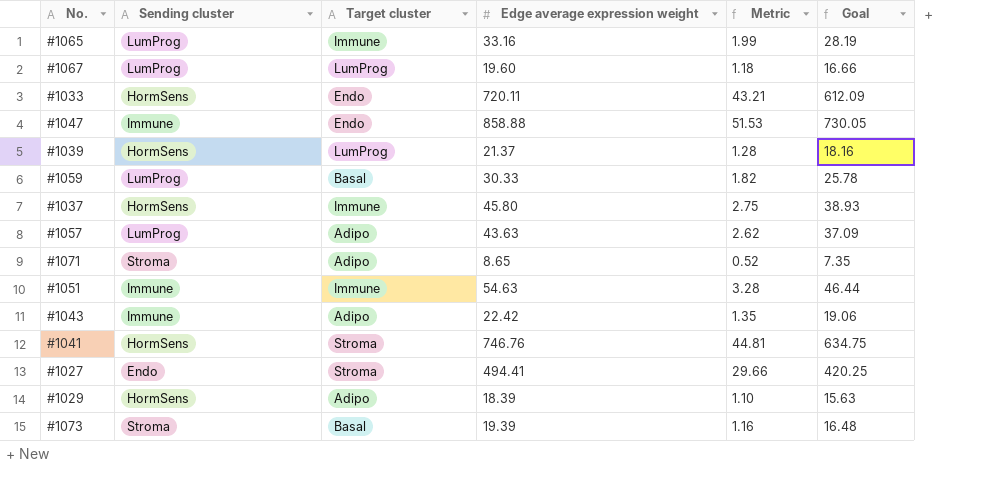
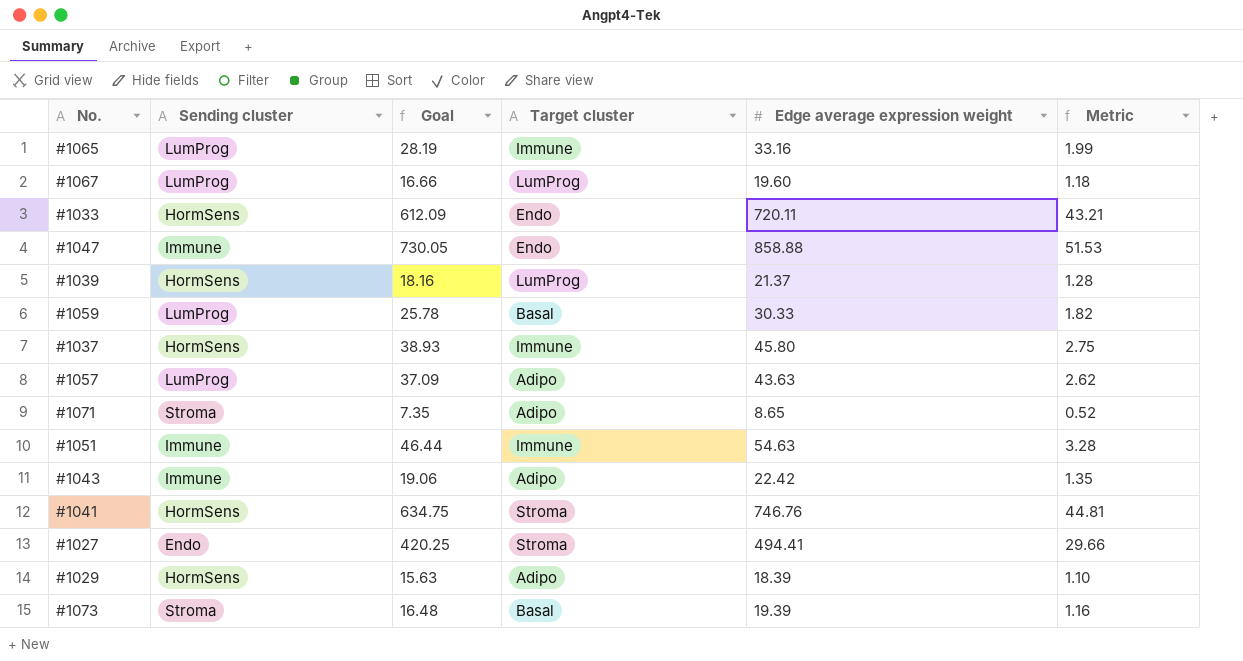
column Goal | position: 6 -> 3

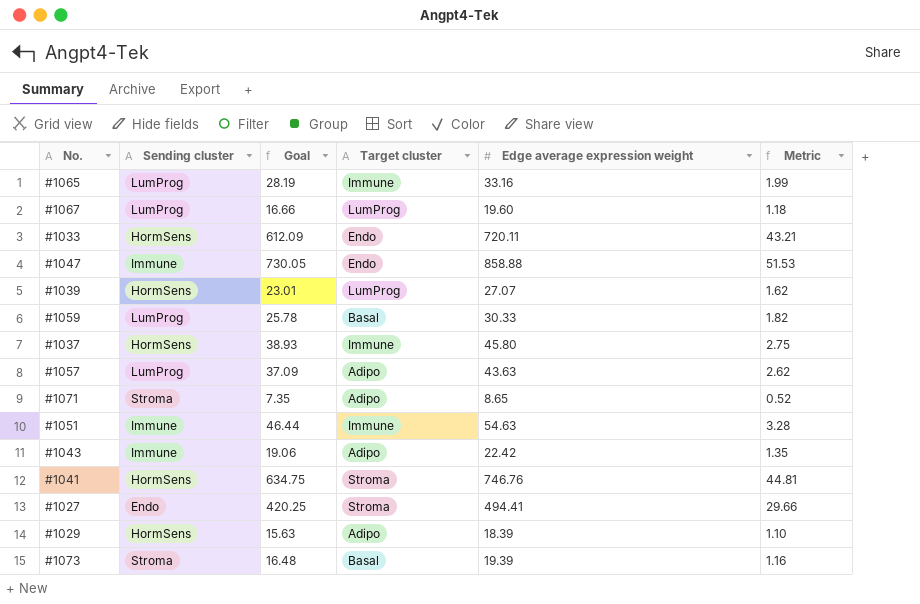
#1039 | Goal: 18.16 -> 23.01
#1039 | Edge average expression weight: 21.37 -> 27.07
#1039 | Metric: 1.28 -> 1.62

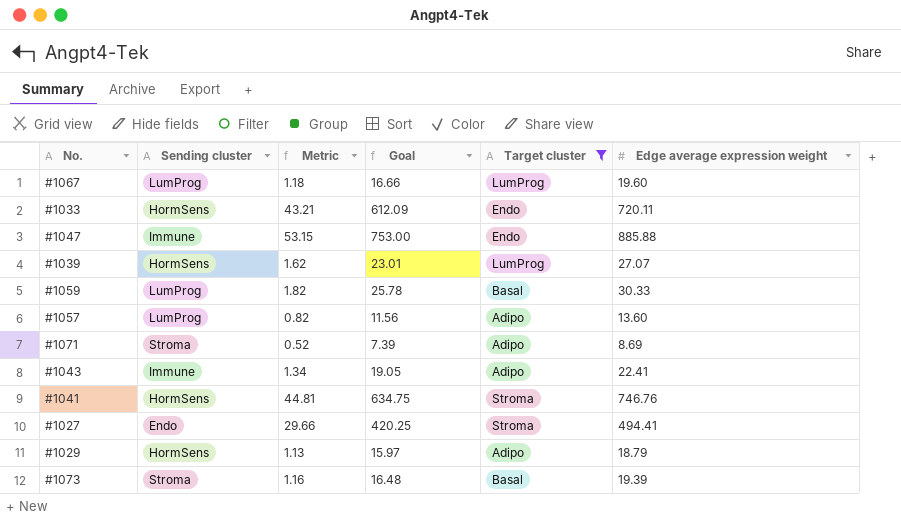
filter: none -> Target cluster != Immune
column Metric | position: 6 -> 3
#1047 | Metric: 51.53 -> 53.15
#1047 | Goal: 730.05 -> 753.00
#1047 | Edge average expression weight: 858.88 -> 885.88
#1057 | Metric: 2.62 -> 0.82
#1057 | Goal: 37.09 -> 11.56
#1057 | Edge average expression weight: 43.63 -> 13.60
#1071 | Goal: 7.35 -> 7.39
#1071 | Edge average expression weight: 8.65 -> 8.69
#1043 | Metric: 1.35 -> 1.34
#1043 | Goal: 19.06 -> 19.05
#1043 | Edge average expression weight: 22.42 -> 22.41
#1029 | Metric: 1.10 -> 1.13
#1029 | Goal: 15.63 -> 15.97
#1029 | Edge average expression weight: 18.39 -> 18.79

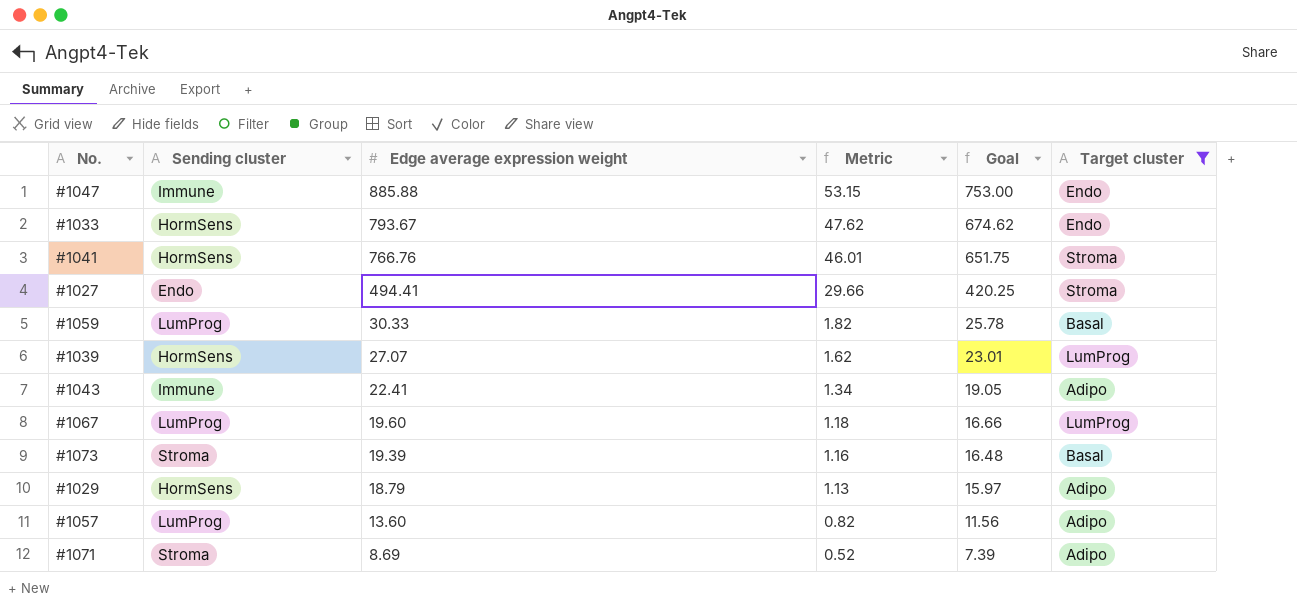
row order: none -> Edge average expression weight descending
column Edge average expression weight | position: 6 -> 3
#1033 | Edge average expression weight: 720.11 -> 793.67
#1033 | Metric: 43.21 -> 47.62
#1033 | Goal: 612.09 -> 674.62
#1041 | Edge average expression weight: 746.76 -> 766.76
#1041 | Metric: 44.81 -> 46.01
#1041 | Goal: 634.75 -> 651.75

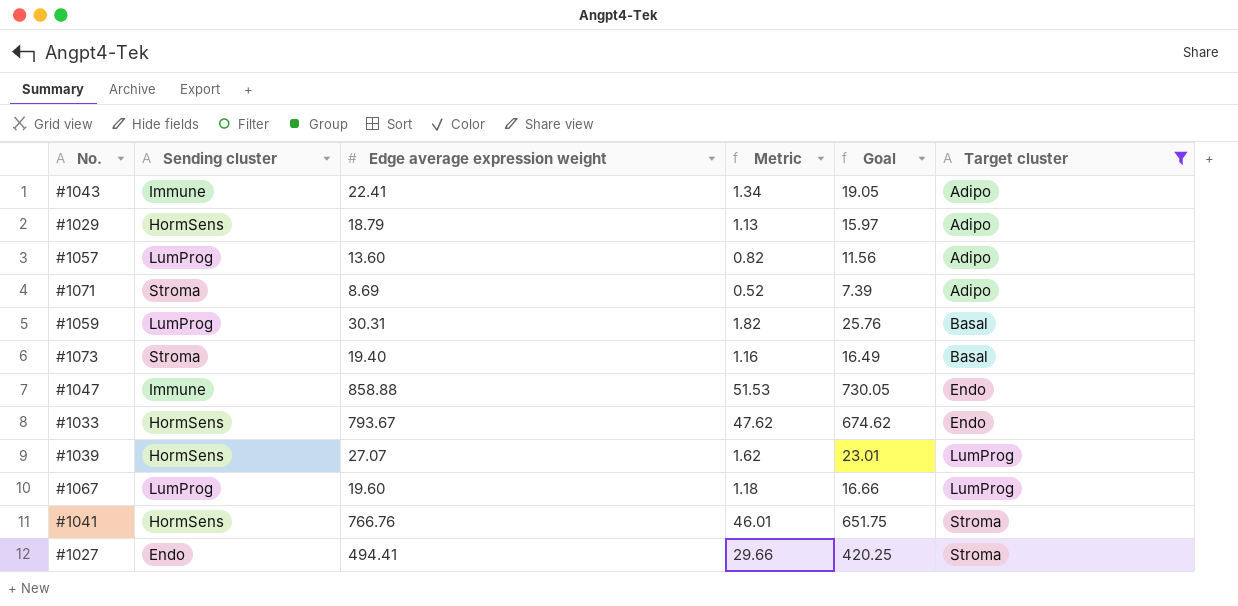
row order: Edge average expression weight descending -> Target cluster ascending
#1059 | Edge average expression weight: 30.33 -> 30.31
#1059 | Goal: 25.78 -> 25.76
#1073 | Edge average expression weight: 19.39 -> 19.40
#1073 | Goal: 16.48 -> 16.49
#1047 | Edge average expression weight: 885.88 -> 858.88
#1047 | Metric: 53.15 -> 51.53
#1047 | Goal: 753.00 -> 730.05

